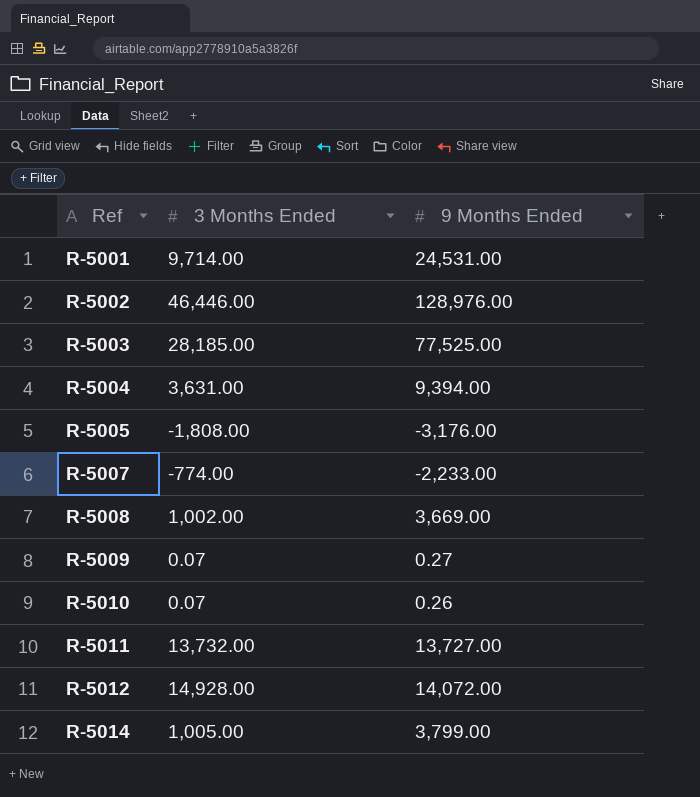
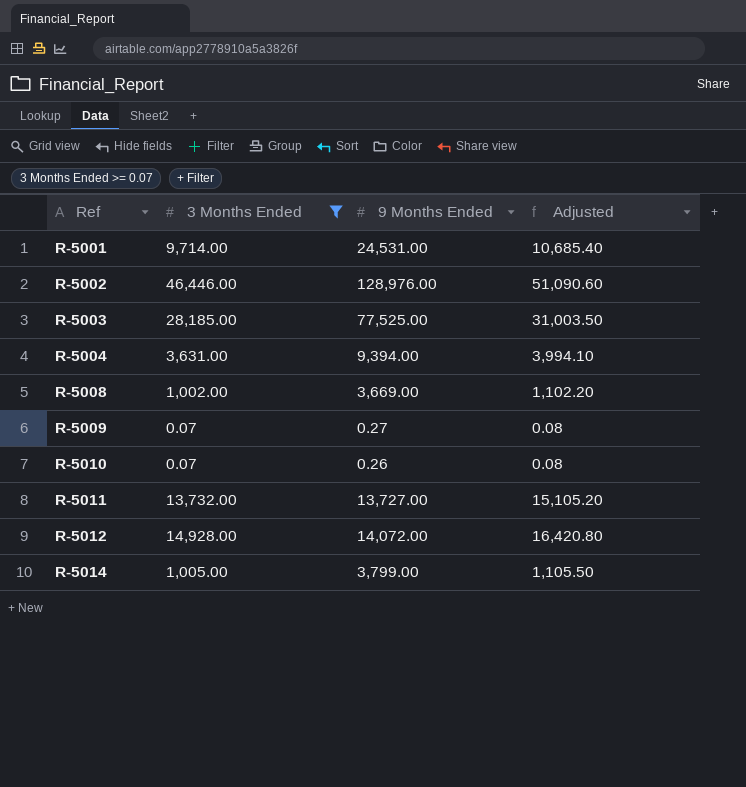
filter: none -> 3 Months Ended >= 0.07
column Adjusted | formula: none -> [3 Months Ended] * 1.1

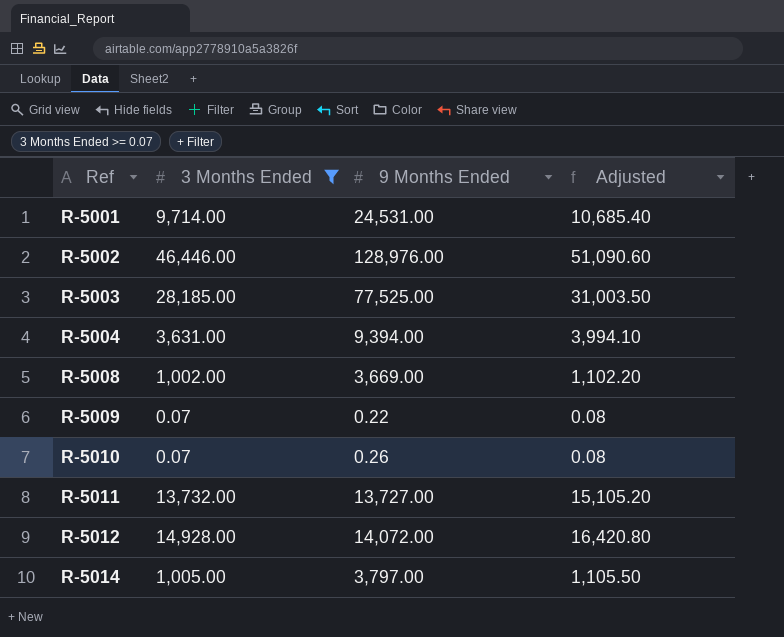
R-5009 | 9 Months Ended: 0.27 -> 0.22
R-5014 | 9 Months Ended: 3,799.00 -> 3,797.00

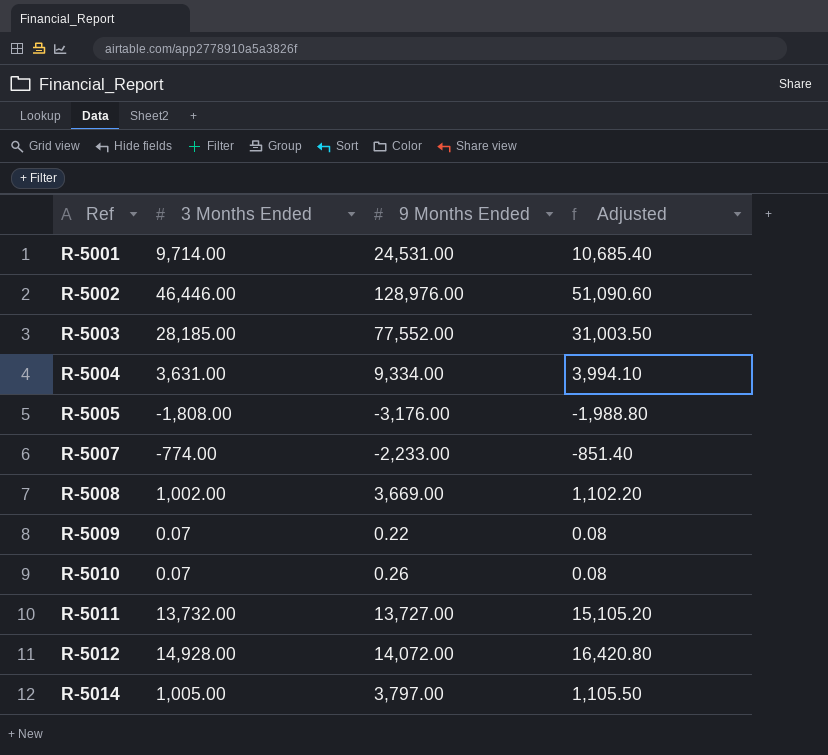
filter: 3 Months Ended >= 0.07 -> none
R-5003 | 9 Months Ended: 77,525.00 -> 77,552.00
R-5004 | 9 Months Ended: 9,394.00 -> 9,334.00

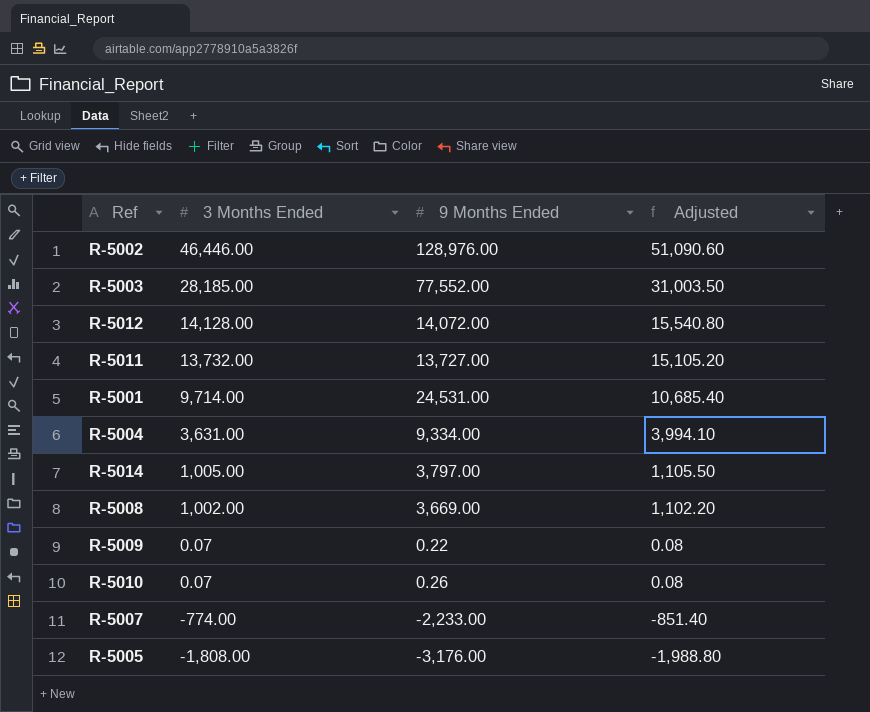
row order: Ref ascending -> 3 Months Ended descending
R-5012 | 3 Months Ended: 14,928.00 -> 14,128.00
R-5012 | Adjusted: 16,420.80 -> 15,540.80

